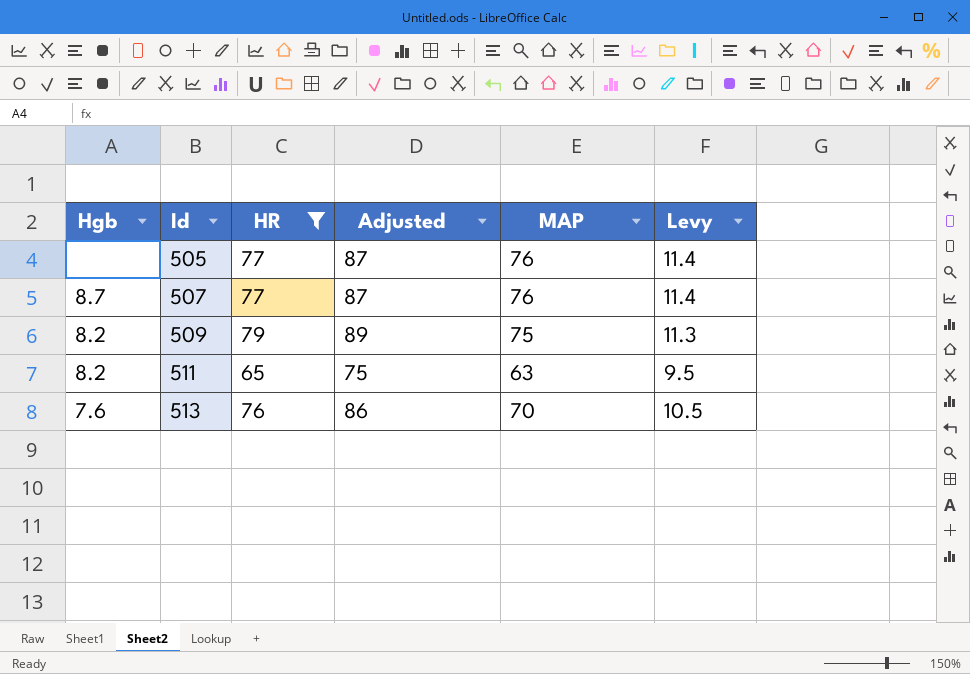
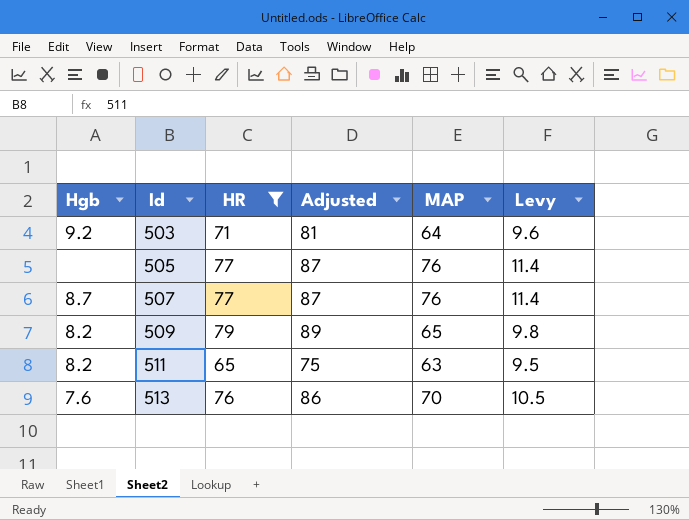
row 503: none -> 9.2 | 71 | 81 | 64 | 9.6
509 | MAP: 75 -> 65
509 | Levy: 11.3 -> 9.8

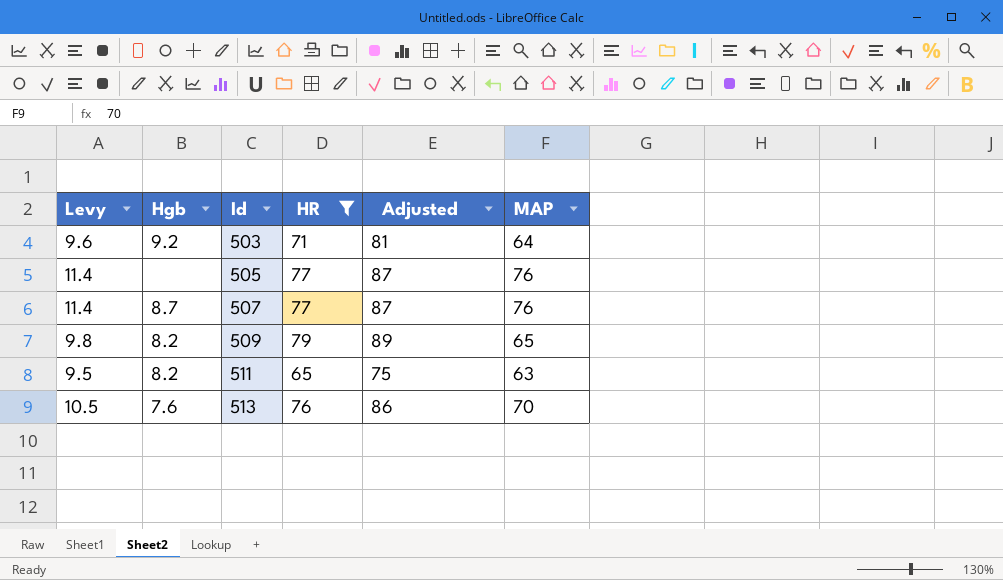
column Levy | position: 6 -> 1

